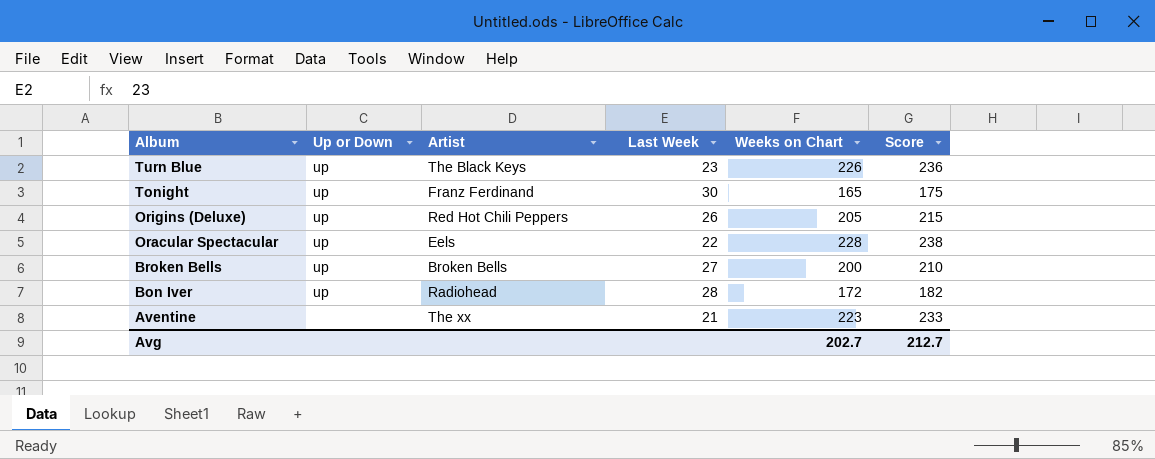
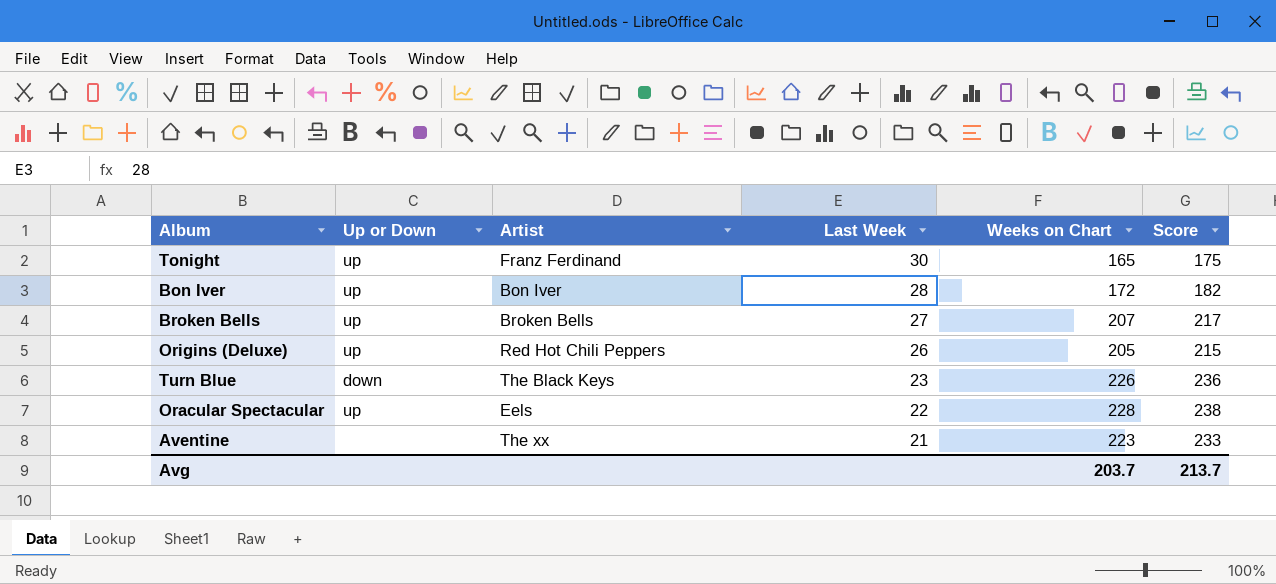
row order: Album descending -> Last Week descending
Bon Iver | Artist: Radiohead -> Bon Iver
Broken Bells | Weeks on Chart: 200 -> 207
Broken Bells | Score: 210 -> 217
Turn Blue | Up or Down: up -> down
Avg | Weeks on Chart: 202.7 -> 203.7
Avg | Score: 212.7 -> 213.7

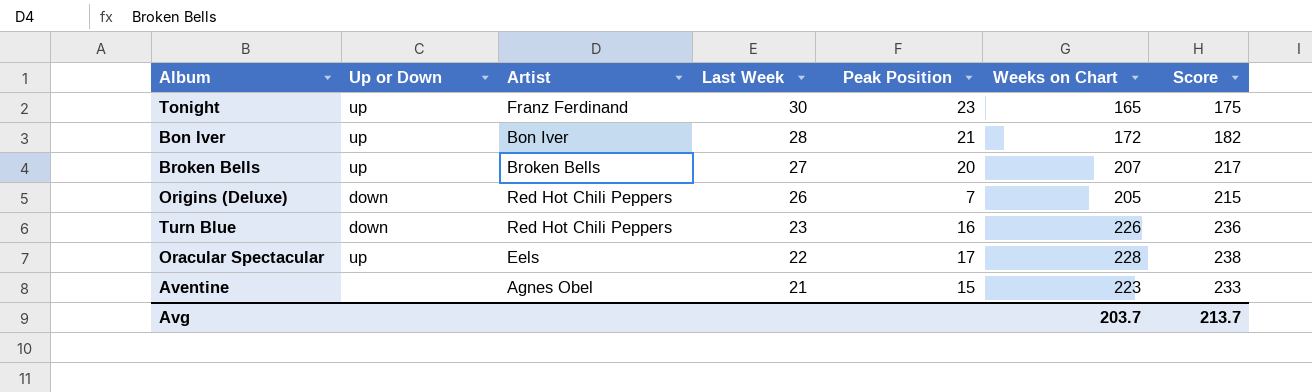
column Peak Position | position: none -> 5
Origins (Deluxe) | Up or Down: up -> down
Turn Blue | Artist: The Black Keys -> Red Hot Chili Peppers
Aventine | Artist: The xx -> Agnes Obel

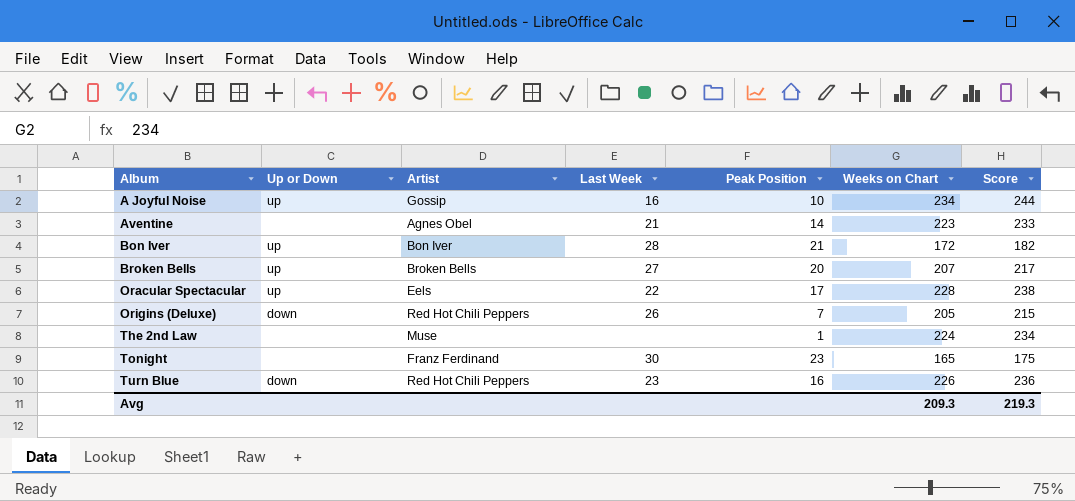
row order: Last Week descending -> Album ascending
row A Joyful Noise: none -> up | Gossip | 16 | 10 | 234 | 244
Aventine | Peak Position: 15 -> 14
row The 2nd Law: none -> none | Muse | none | 1 | 224 | 234
Tonight | Up or Down: up -> none
Avg | Weeks on Chart: 203.7 -> 209.3
Avg | Score: 213.7 -> 219.3

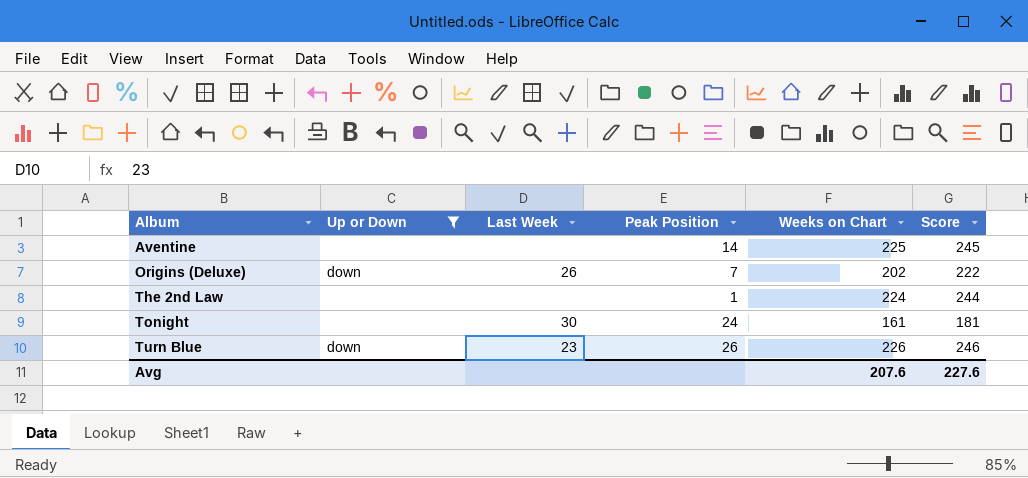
filter: none -> Up or Down != up
column Artist | position: 3 -> none
column Score | formula: [Weeks on Chart] + 10 -> [Weeks on Chart] + 20
Aventine | Last Week: 21 -> none
Aventine | Weeks on Chart: 223 -> 225
Origins (Deluxe) | Weeks on Chart: 205 -> 202
Tonight | Peak Position: 23 -> 24
Tonight | Weeks on Chart: 165 -> 161
Turn Blue | Peak Position: 16 -> 26
Avg | Weeks on Chart: 209.3 -> 207.6
Avg | Score: 219.3 -> 227.6

